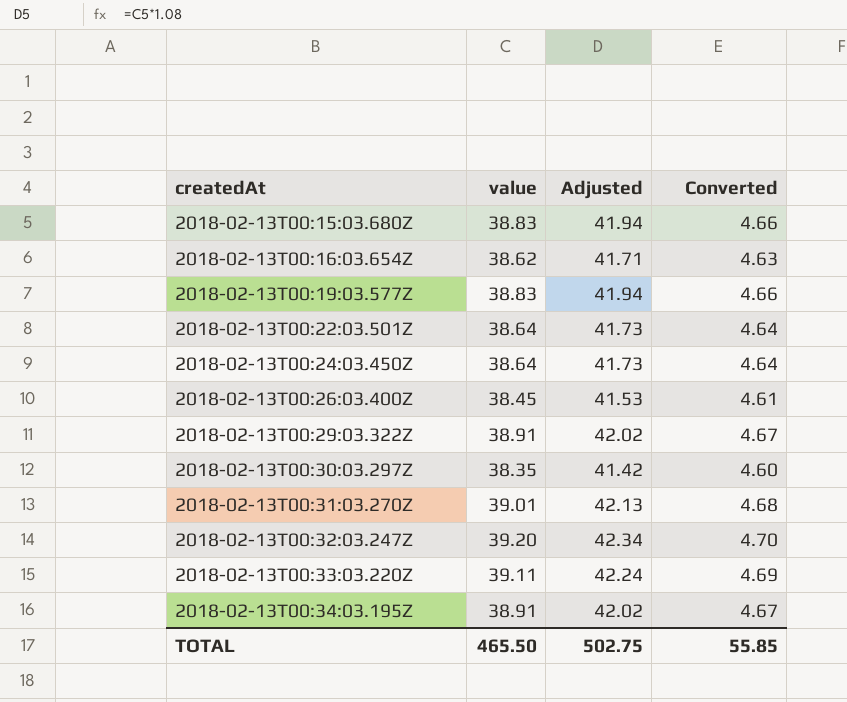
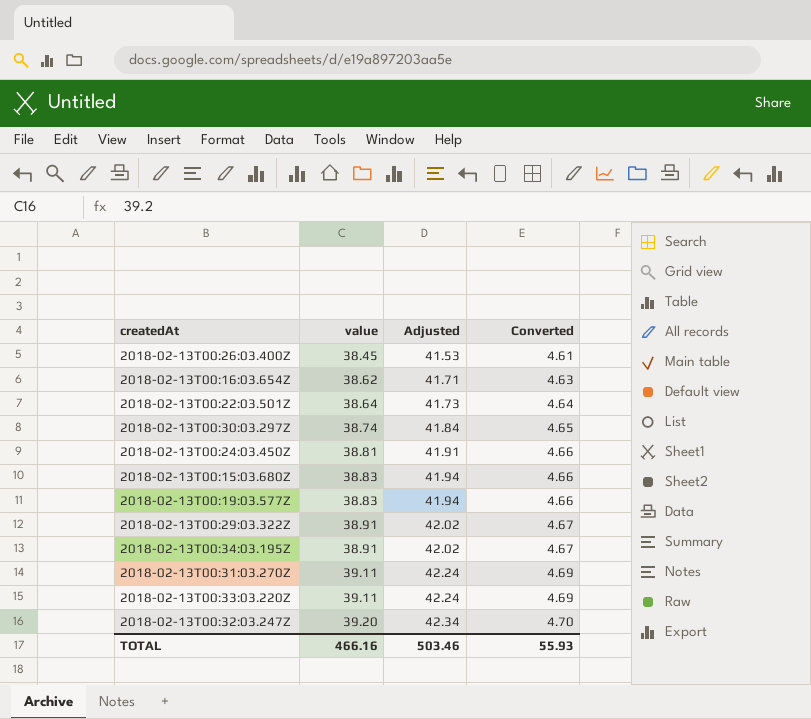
row order: createdAt ascending -> value ascending
2018-02-13T00:30:03.297Z | value: 38.35 -> 38.74
2018-02-13T00:30:03.297Z | Adjusted: 41.42 -> 41.84
2018-02-13T00:30:03.297Z | Converted: 4.60 -> 4.65
2018-02-13T00:24:03.450Z | value: 38.64 -> 38.81
2018-02-13T00:24:03.450Z | Adjusted: 41.73 -> 41.91
2018-02-13T00:24:03.450Z | Converted: 4.64 -> 4.66
2018-02-13T00:31:03.270Z | value: 39.01 -> 39.11
2018-02-13T00:31:03.270Z | Adjusted: 42.13 -> 42.24
2018-02-13T00:31:03.270Z | Converted: 4.68 -> 4.69
TOTAL | value: 465.50 -> 466.16
TOTAL | Adjusted: 502.75 -> 503.46
TOTAL | Converted: 55.85 -> 55.93

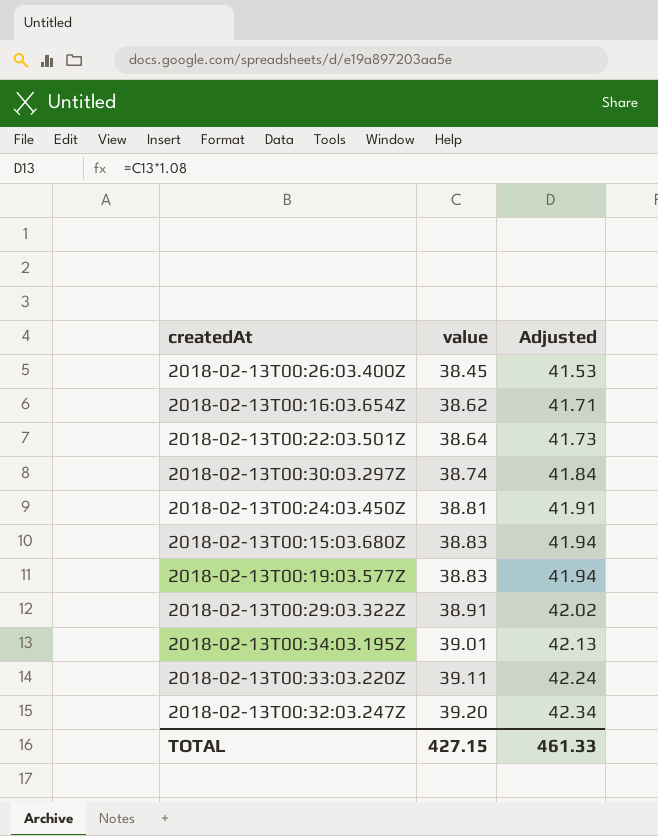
column Converted | formula: [value] * 0.12 -> none
row 2018-02-13T00:31:03.270Z: 39.11 | 42.24 | 4.69 -> none
2018-02-13T00:34:03.195Z | value: 38.91 -> 39.01
2018-02-13T00:34:03.195Z | Adjusted: 42.02 -> 42.13
TOTAL | value: 466.16 -> 427.15
TOTAL | Adjusted: 503.46 -> 461.33

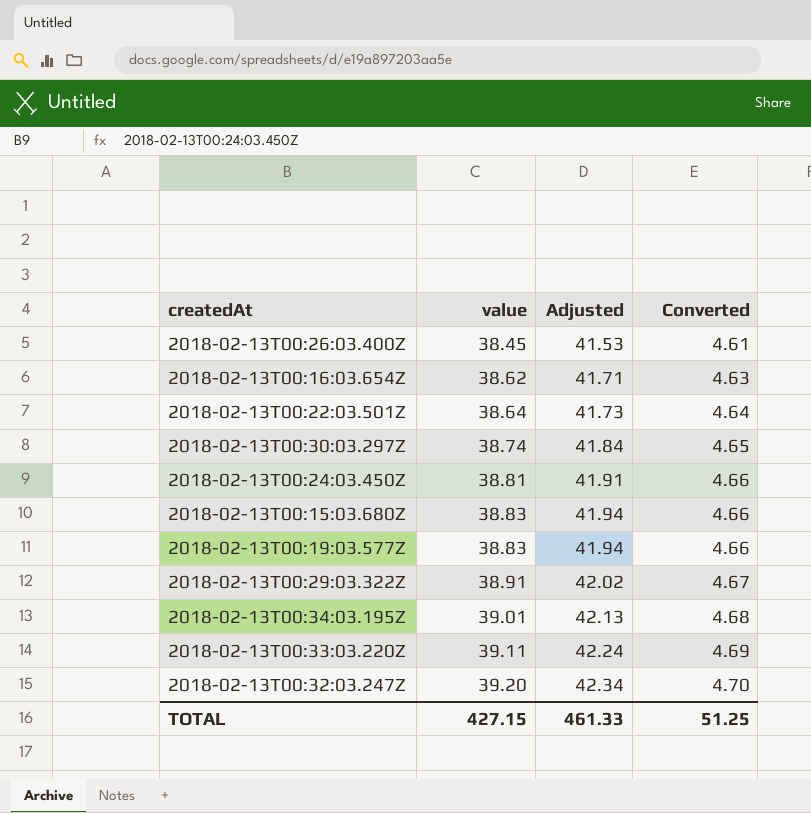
column Converted | formula: none -> [value] * 0.12

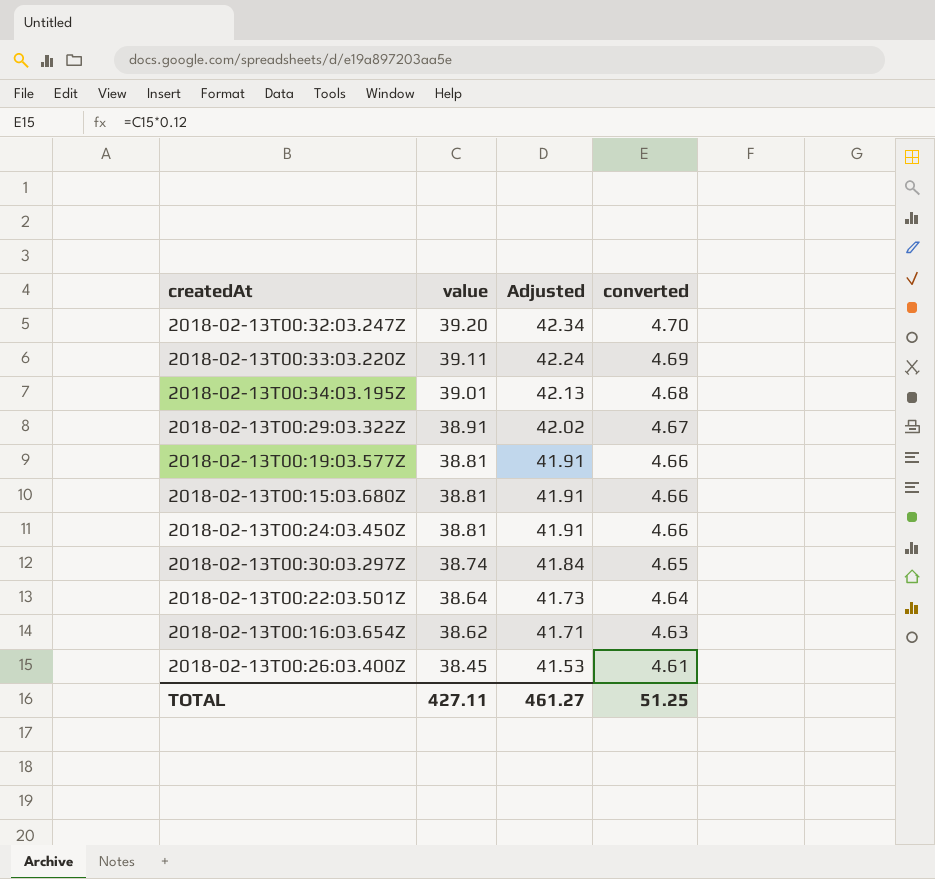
row order: value ascending -> value descending
column name: Converted -> converted
2018-02-13T00:19:03.577Z | value: 38.83 -> 38.81
2018-02-13T00:19:03.577Z | Adjusted: 41.94 -> 41.91
2018-02-13T00:15:03.680Z | value: 38.83 -> 38.81
2018-02-13T00:15:03.680Z | Adjusted: 41.94 -> 41.91
TOTAL | value: 427.15 -> 427.11
TOTAL | Adjusted: 461.33 -> 461.27

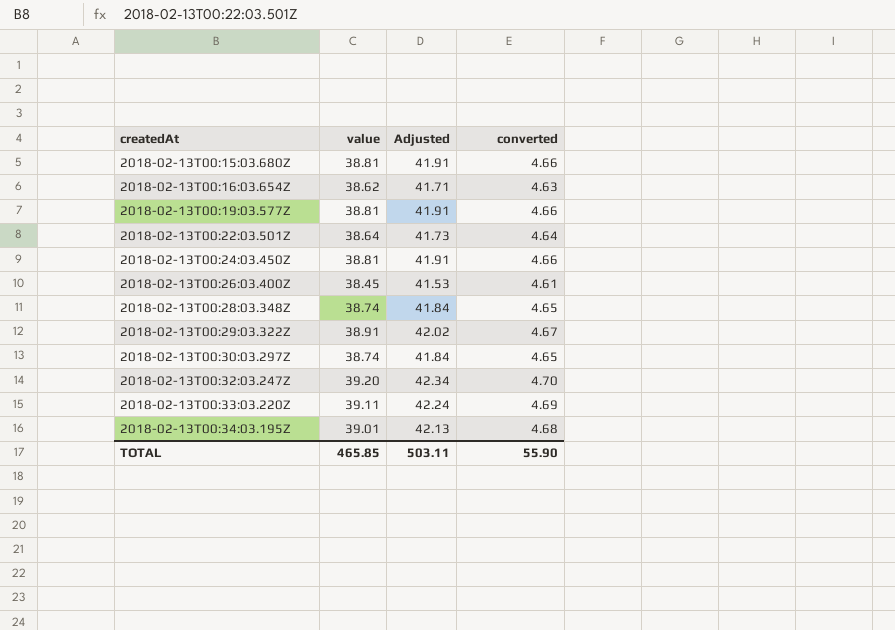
row order: value descending -> createdAt ascending
row 2018-02-13T00:28:03.348Z: none -> 38.74 | 41.84 | 4.65
TOTAL | value: 427.11 -> 465.85
TOTAL | Adjusted: 461.27 -> 503.11
TOTAL | converted: 51.25 -> 55.90

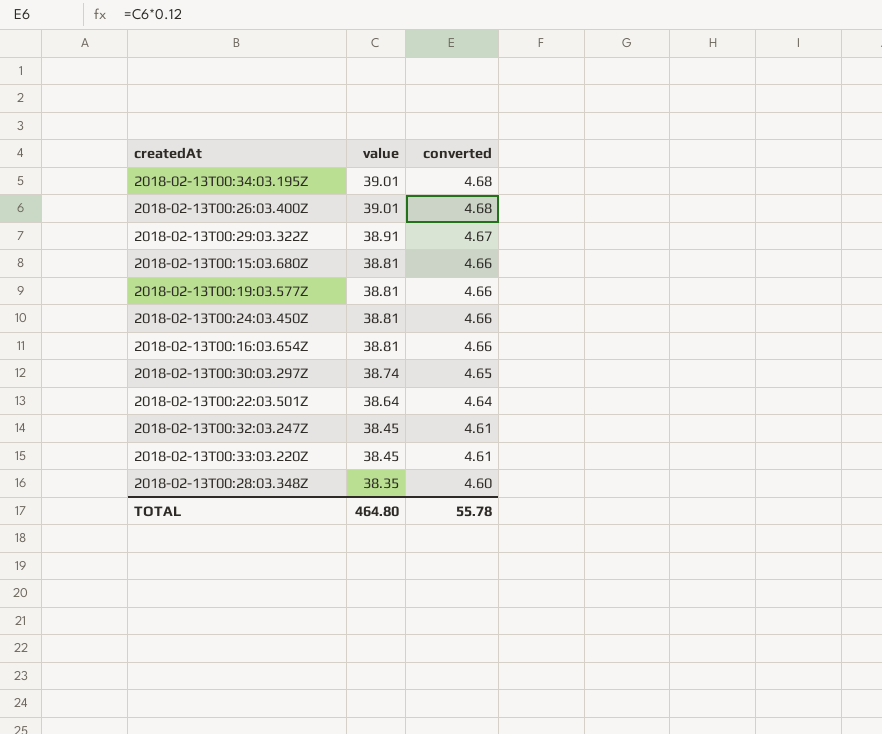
row order: createdAt ascending -> value descending
column Adjusted | formula: [value] * 1.08 -> none
2018-02-13T00:26:03.400Z | value: 38.45 -> 39.01
2018-02-13T00:26:03.400Z | converted: 4.61 -> 4.68
2018-02-13T00:16:03.654Z | value: 38.62 -> 38.81
2018-02-13T00:16:03.654Z | converted: 4.63 -> 4.66
2018-02-13T00:32:03.247Z | value: 39.20 -> 38.45
2018-02-13T00:32:03.247Z | converted: 4.70 -> 4.61
2018-02-13T00:33:03.220Z | value: 39.11 -> 38.45
2018-02-13T00:33:03.220Z | converted: 4.69 -> 4.61
2018-02-13T00:28:03.348Z | value: 38.74 -> 38.35
2018-02-13T00:28:03.348Z | converted: 4.65 -> 4.60
TOTAL | value: 465.85 -> 464.80
TOTAL | converted: 55.90 -> 55.78

